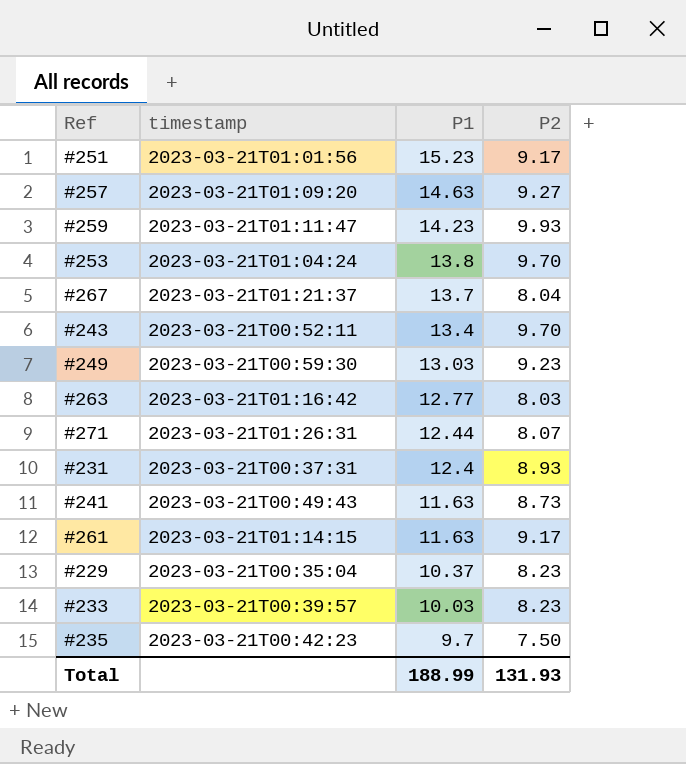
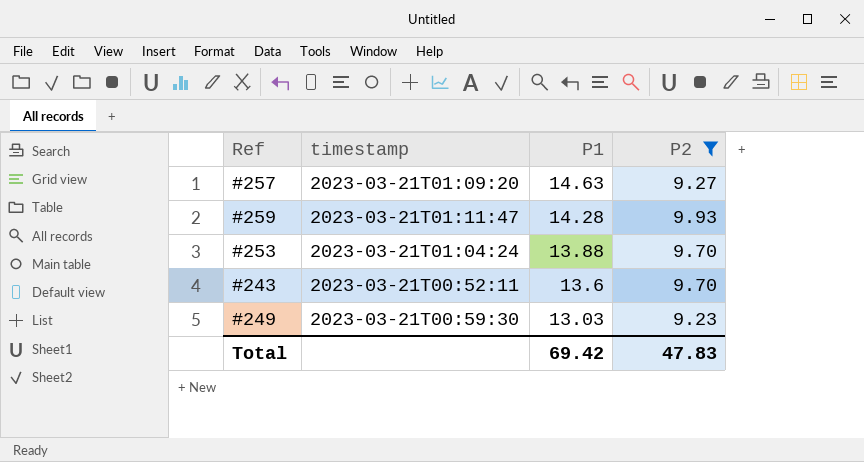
filter: none -> P2 >= 9.23
#259 | P1: 14.23 -> 14.28
#253 | P1: 13.8 -> 13.88
#243 | P1: 13.4 -> 13.6
Total | P1: 188.99 -> 69.42
Total | P2: 131.93 -> 47.83

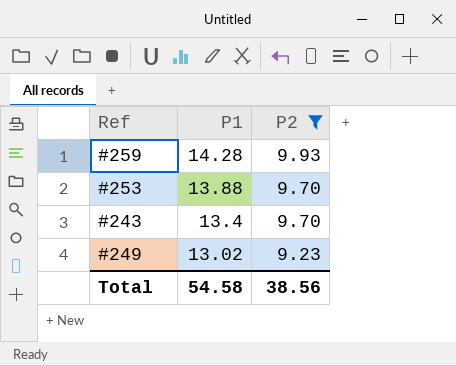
column timestamp | position: 2 -> none
row #257: 2023-03-21T01:09:20 | 14.63 | 9.27 -> none
#243 | P1: 13.6 -> 13.4
#249 | P1: 13.03 -> 13.02
Total | P1: 69.42 -> 54.58
Total | P2: 47.83 -> 38.56

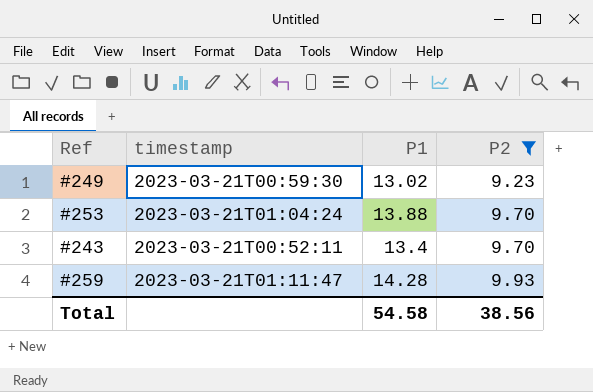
row order: P1 descending -> P2 ascending
column timestamp | position: none -> 2

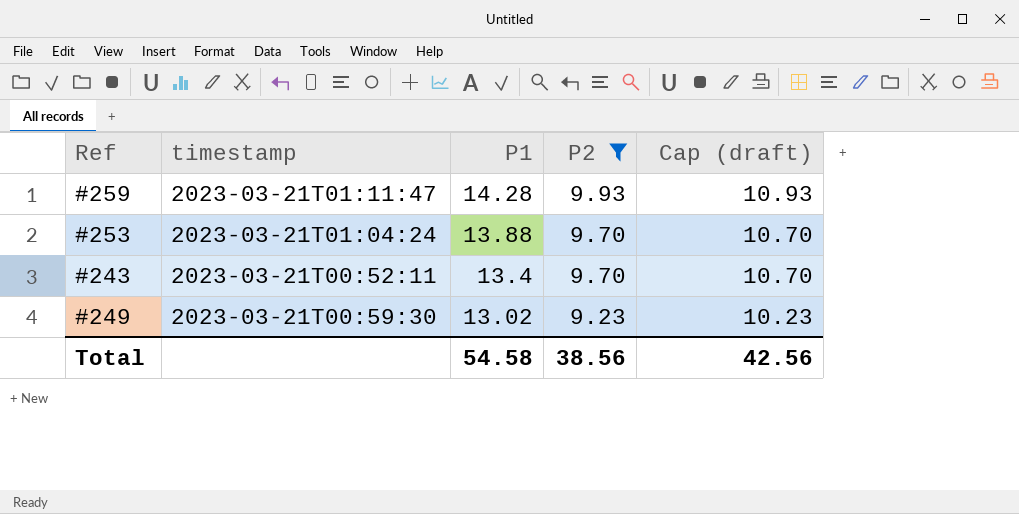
row order: P2 ascending -> P1 descending
column Cap (draft) | formula: none -> [P2] + 1

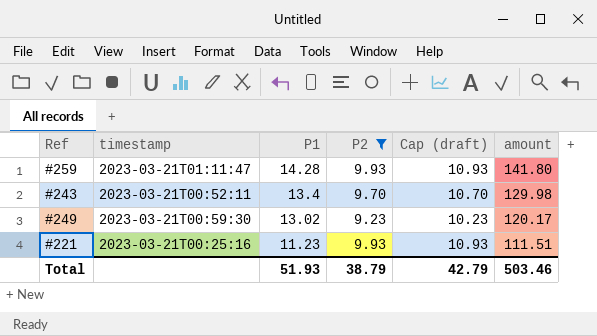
column amount | formula: none -> [P1] * [P2]
row #253: 2023-03-21T01:04:24 | 13.88 | 9.70 | 10.70 -> none
row #221: none -> 2023-03-21T00:25:16 | 11.23 | 9.93 | 10.93 | 111.51
Total | P1: 54.58 -> 51.93
Total | P2: 38.56 -> 38.79
Total | Cap (draft): 42.56 -> 42.79

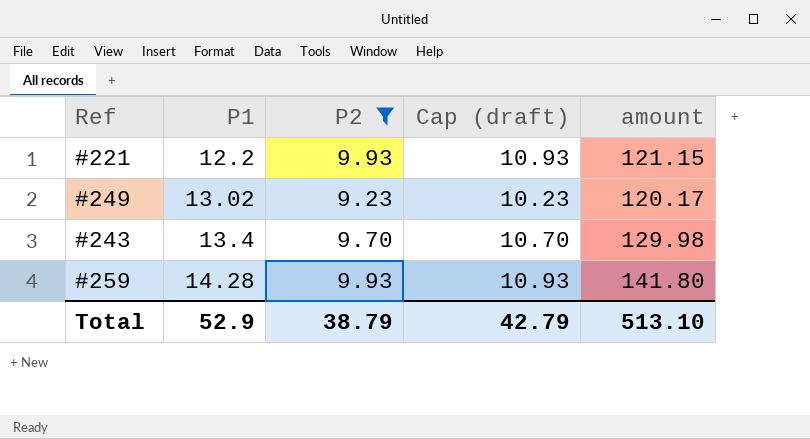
row order: P1 descending -> P1 ascending
column timestamp | position: 2 -> none
#221 | P1: 11.23 -> 12.2
#221 | amount: 111.51 -> 121.15
Total | P1: 51.93 -> 52.9
Total | amount: 503.46 -> 513.10

